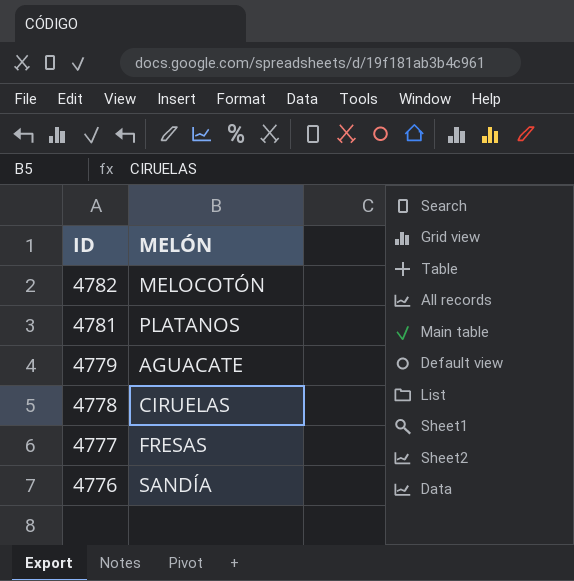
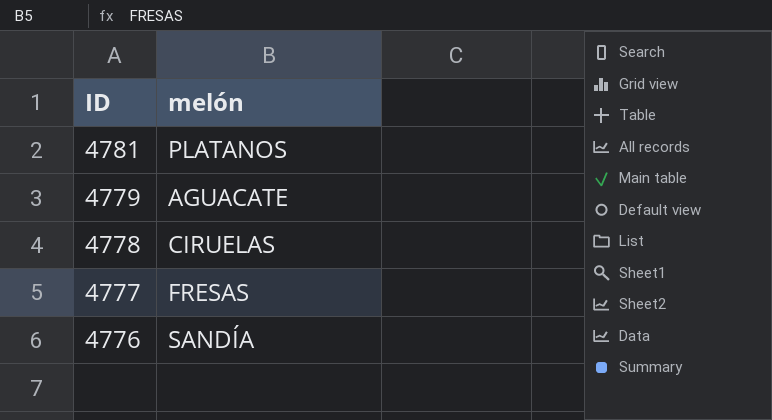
column name: MELÓN -> melón
row 4782: MELOCOTÓN -> none

